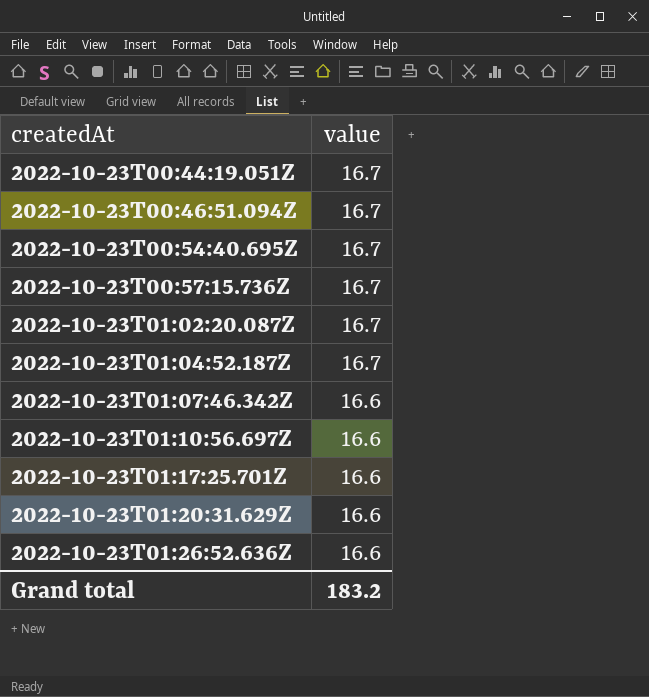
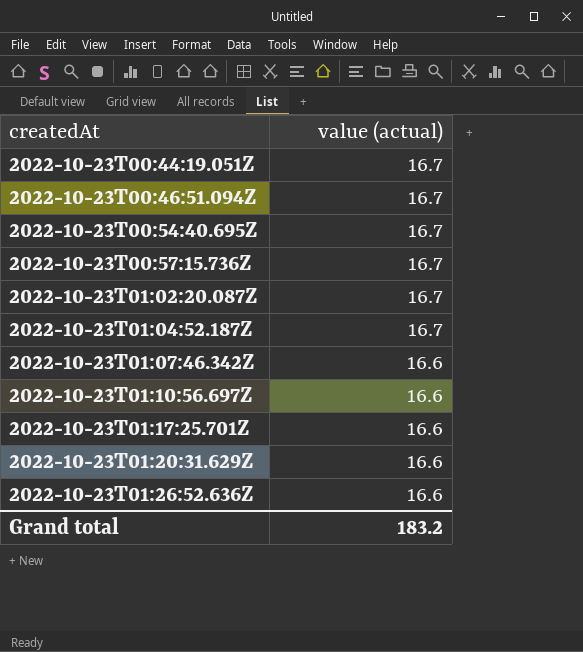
column name: value -> value (actual)

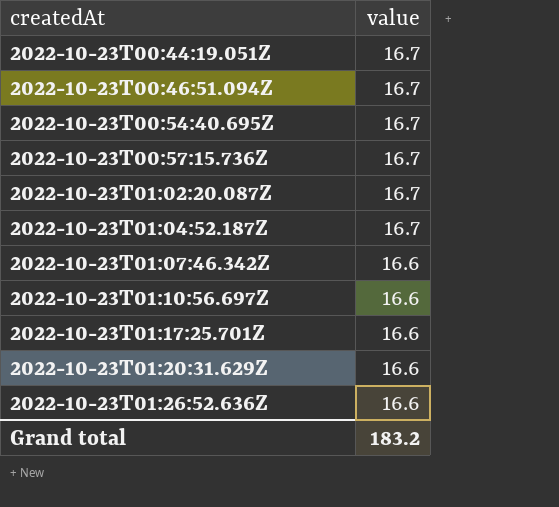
column name: value (actual) -> value

